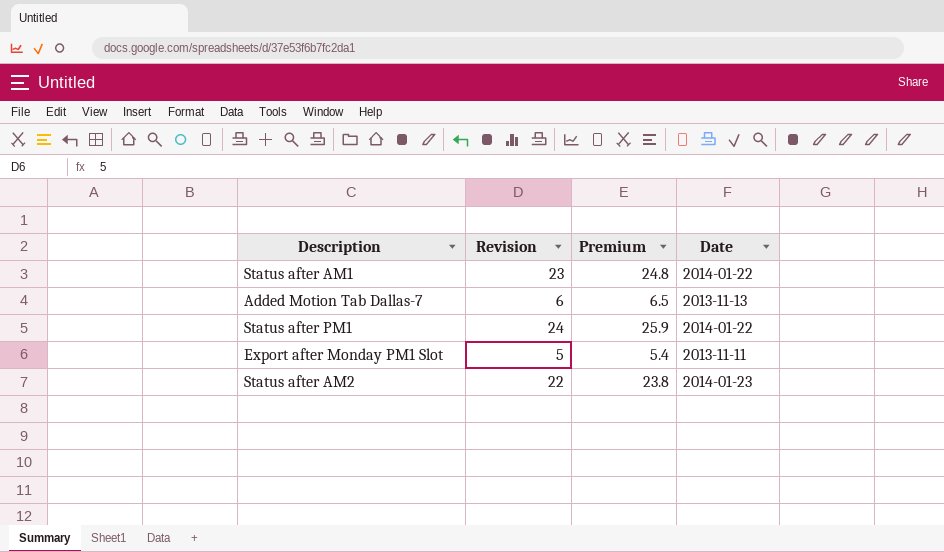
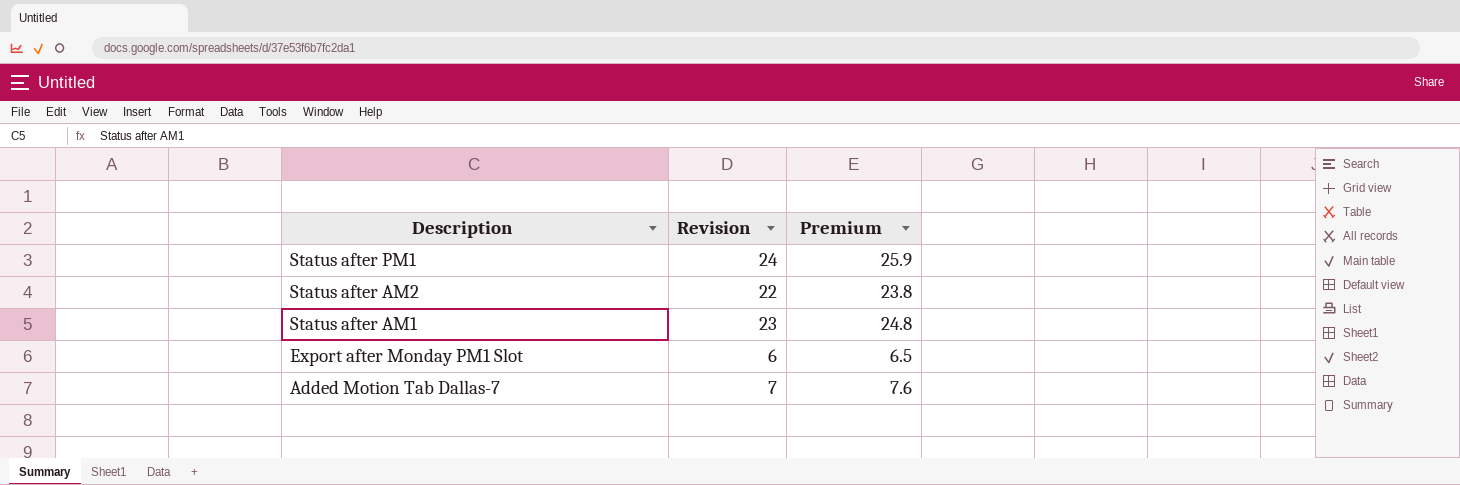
row order: none -> Description descending
column Date | position: 4 -> none
Export after Monday PM1 Slot | Revision: 5 -> 6
Export after Monday PM1 Slot | Premium: 5.4 -> 6.5
Added Motion Tab Dallas-7 | Revision: 6 -> 7
Added Motion Tab Dallas-7 | Premium: 6.5 -> 7.6

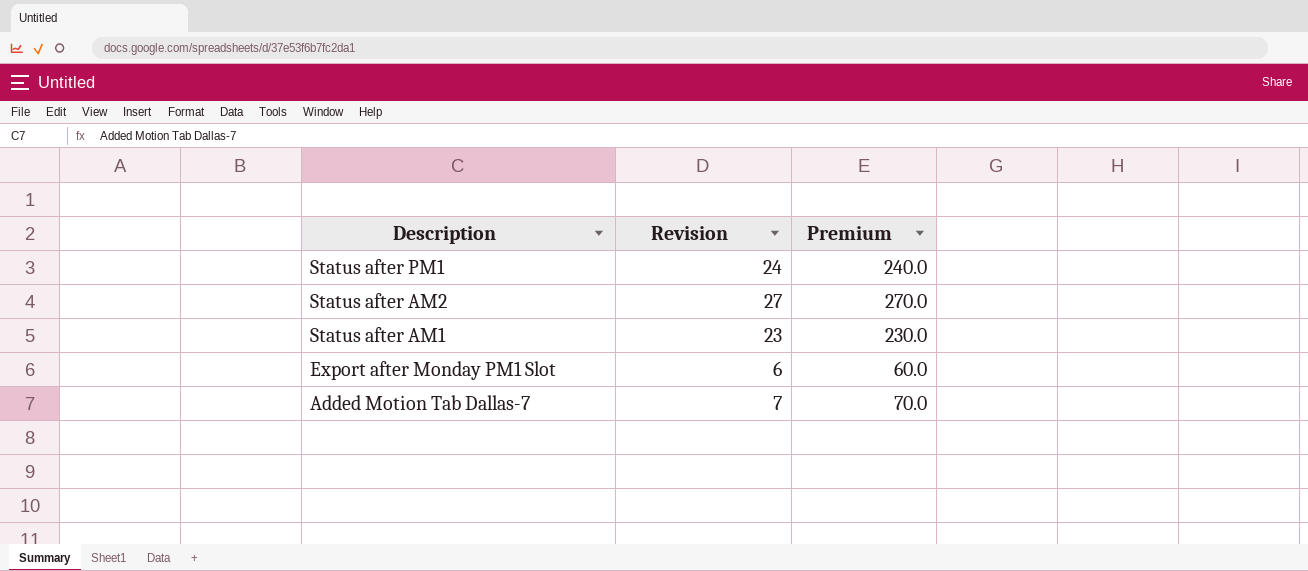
column Premium | formula: [Revision] * 1.08 -> [Revision] * 10
Status after AM2 | Revision: 22 -> 27

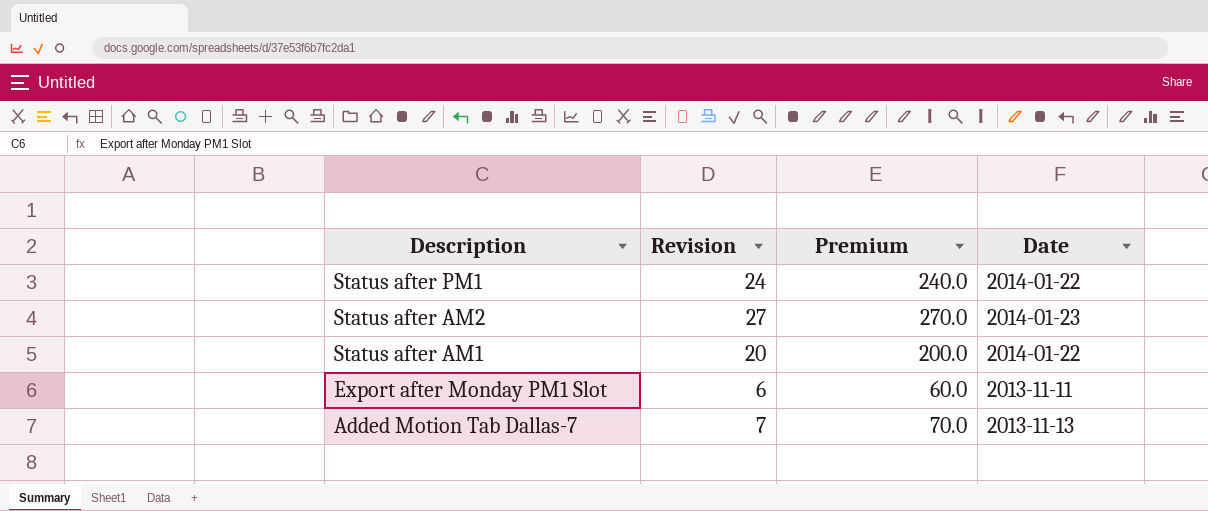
column Date | position: none -> 4
Status after AM1 | Revision: 23 -> 20
Status after AM1 | Premium: 230.0 -> 200.0

